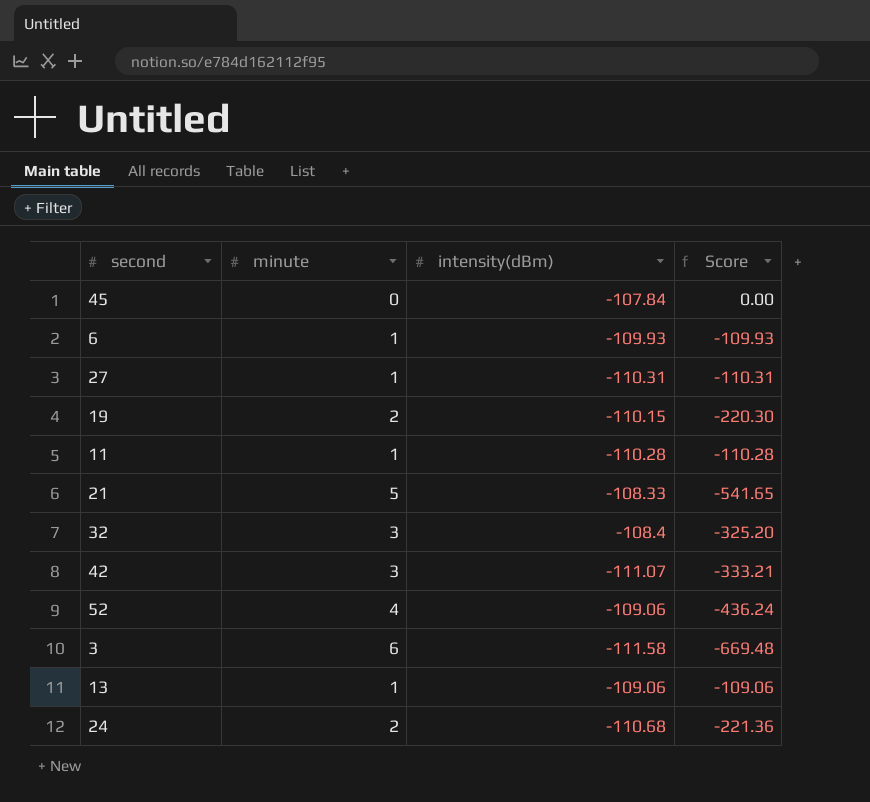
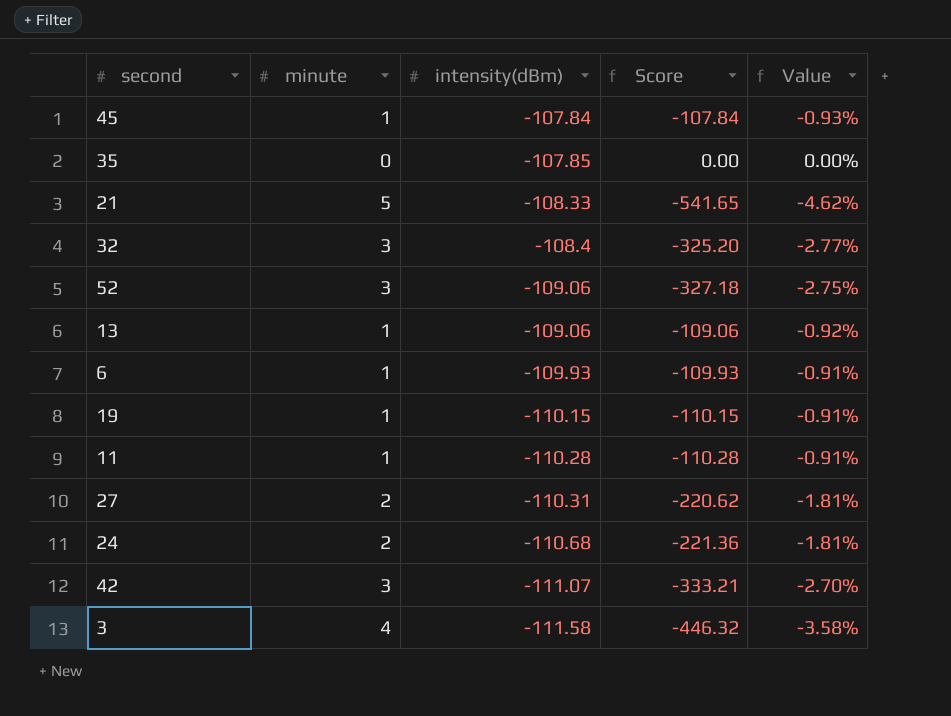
row order: none -> intensity(dBm) descending
column Value | formula: none -> [minute] / [intensity(dBm)]
45 | minute: 0 -> 1
45 | Score: 0.00 -> -107.84
row 35: none -> 0 | -107.85 | 0.00 | 0.00%
52 | minute: 4 -> 3
52 | Score: -436.24 -> -327.18
19 | minute: 2 -> 1
19 | Score: -220.30 -> -110.15
27 | minute: 1 -> 2
27 | Score: -110.31 -> -220.62
3 | minute: 6 -> 4
3 | Score: -669.48 -> -446.32

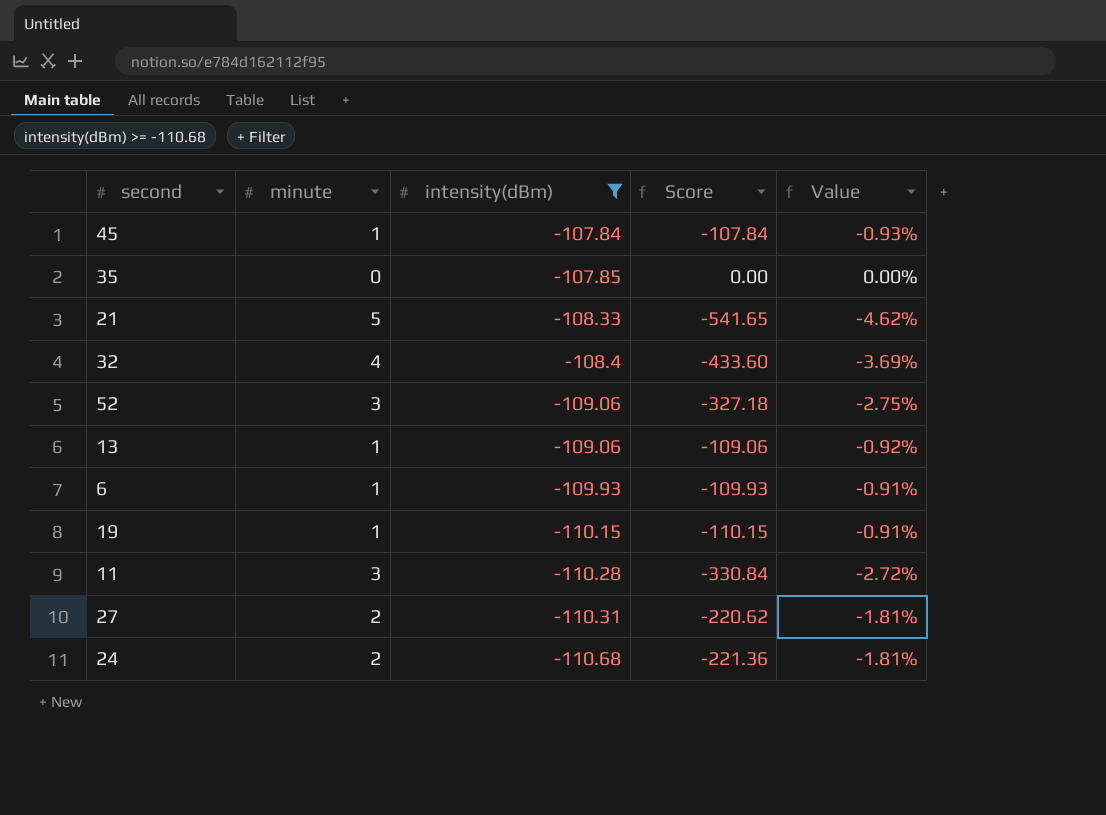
filter: none -> intensity(dBm) >= -110.68
32 | minute: 3 -> 4
32 | Score: -325.20 -> -433.60
32 | Value: -2.77% -> -3.69%
11 | minute: 1 -> 3
11 | Score: -110.28 -> -330.84
11 | Value: -0.91% -> -2.72%

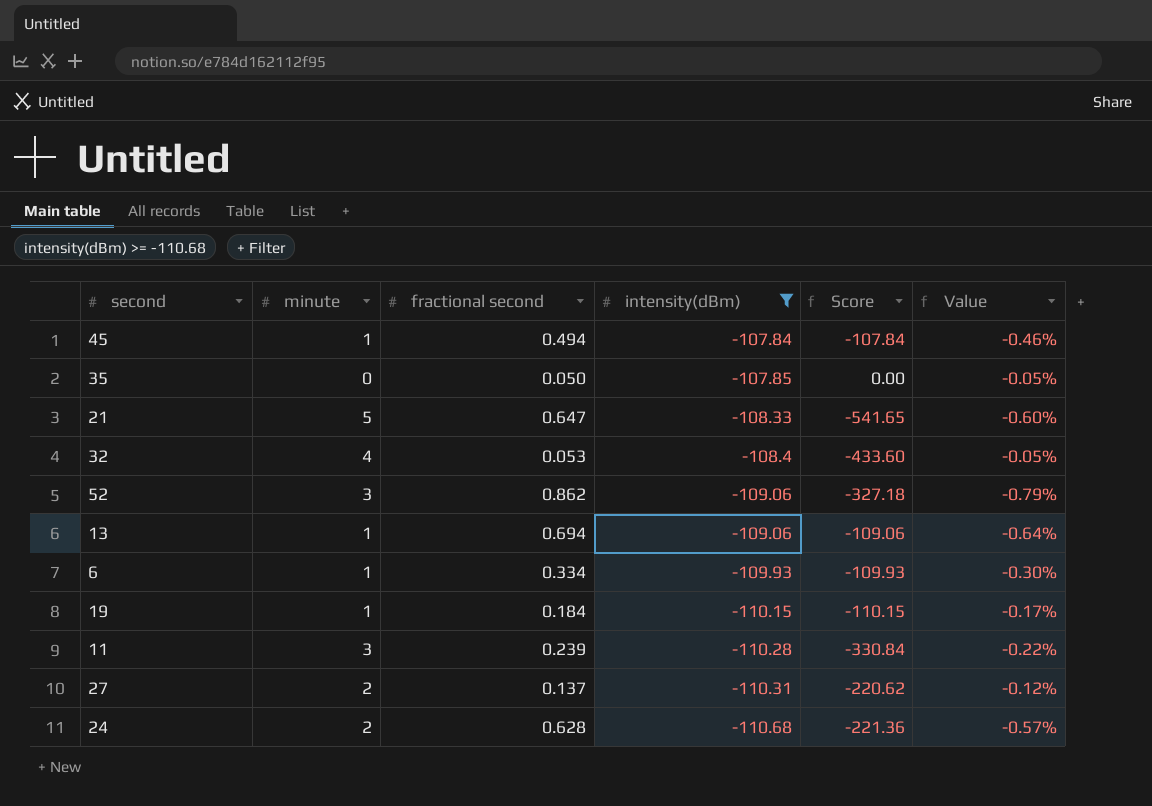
column fractional second | position: none -> 3
column Value | formula: [minute] / [intensity(dBm)] -> [fractional second] / [intensity(dBm)]

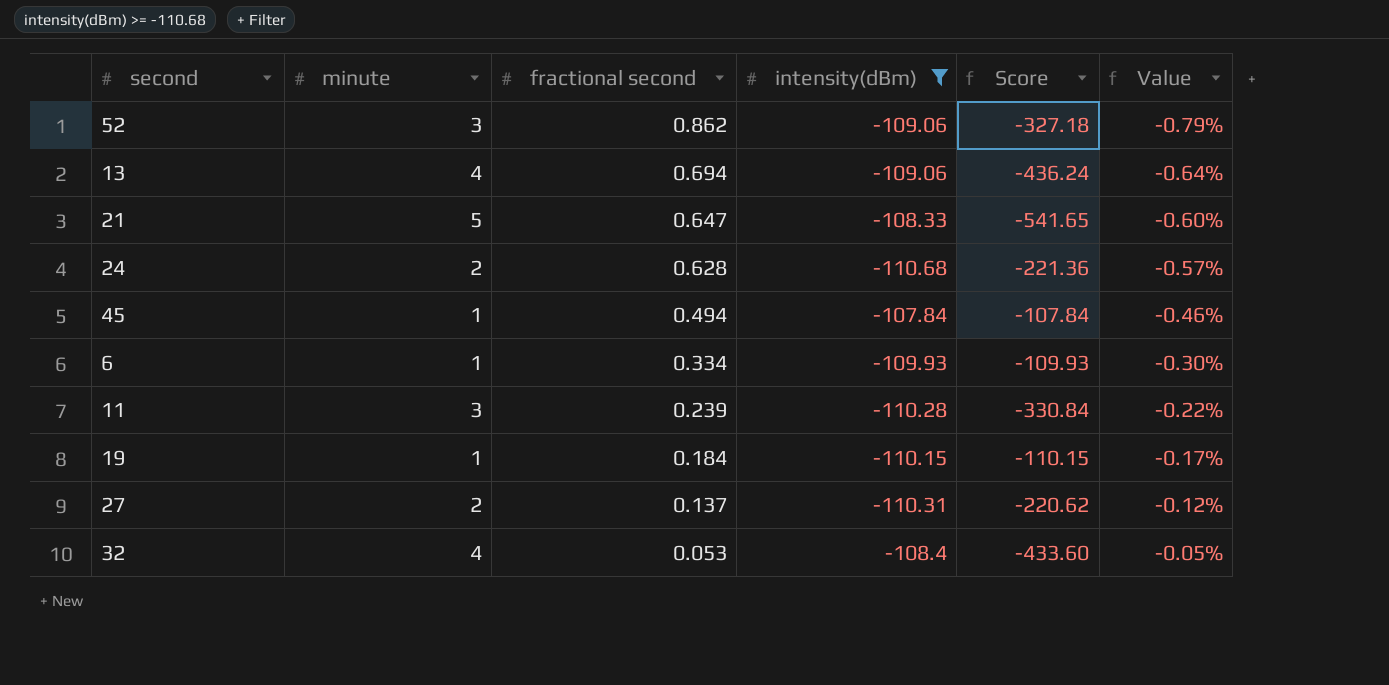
row order: intensity(dBm) descending -> fractional second descending
row 35: 0 | 0.050 | -107.85 | 0.00 | -0.05% -> none
13 | minute: 1 -> 4
13 | Score: -109.06 -> -436.24

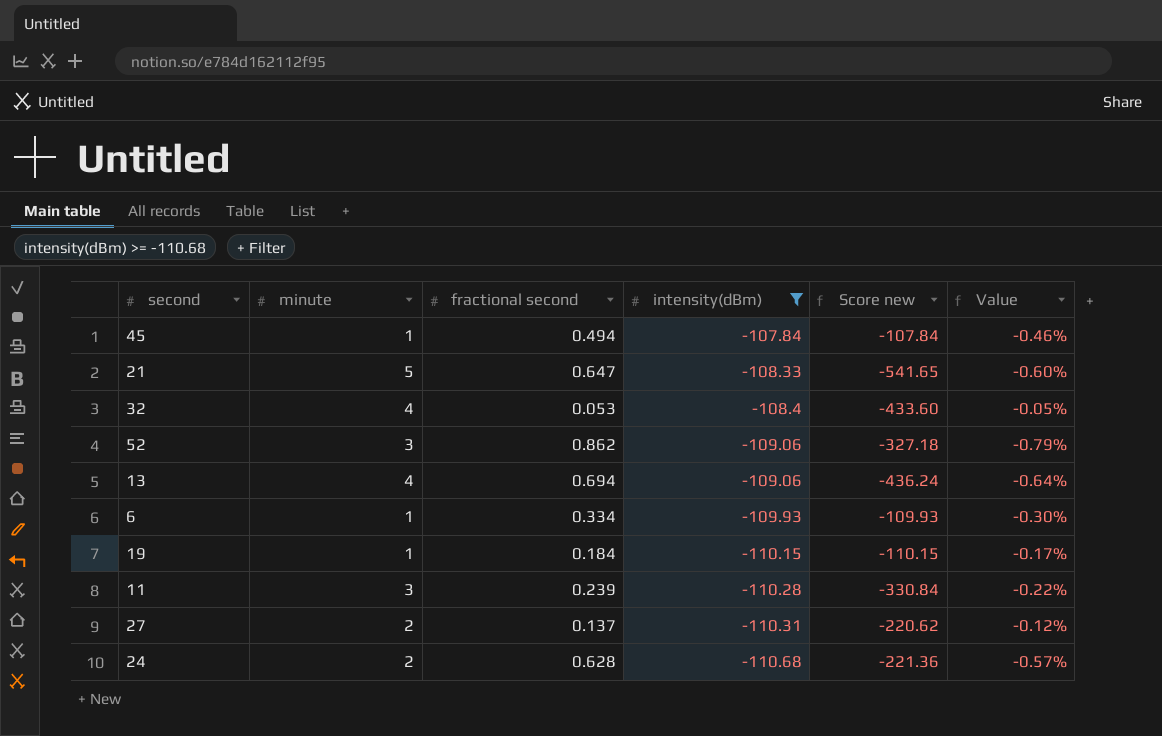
row order: fractional second descending -> intensity(dBm) descending
column name: Score -> Score new

